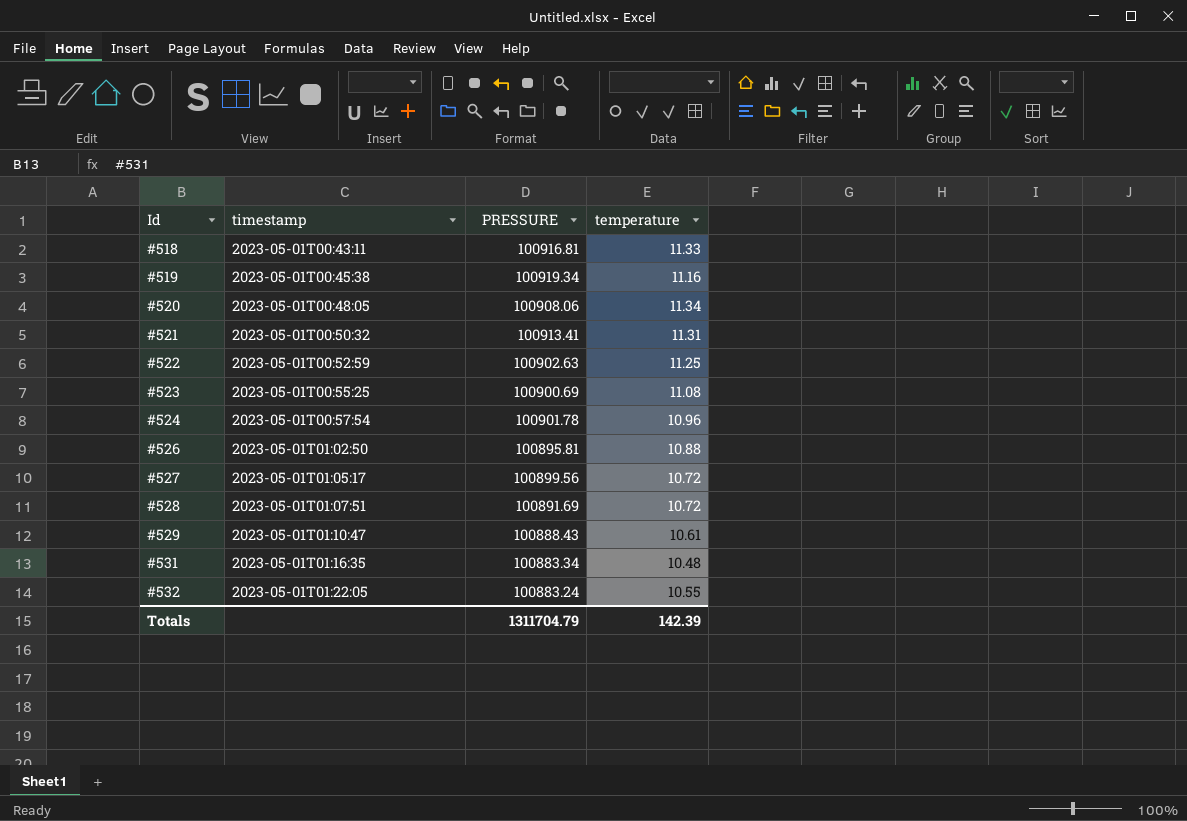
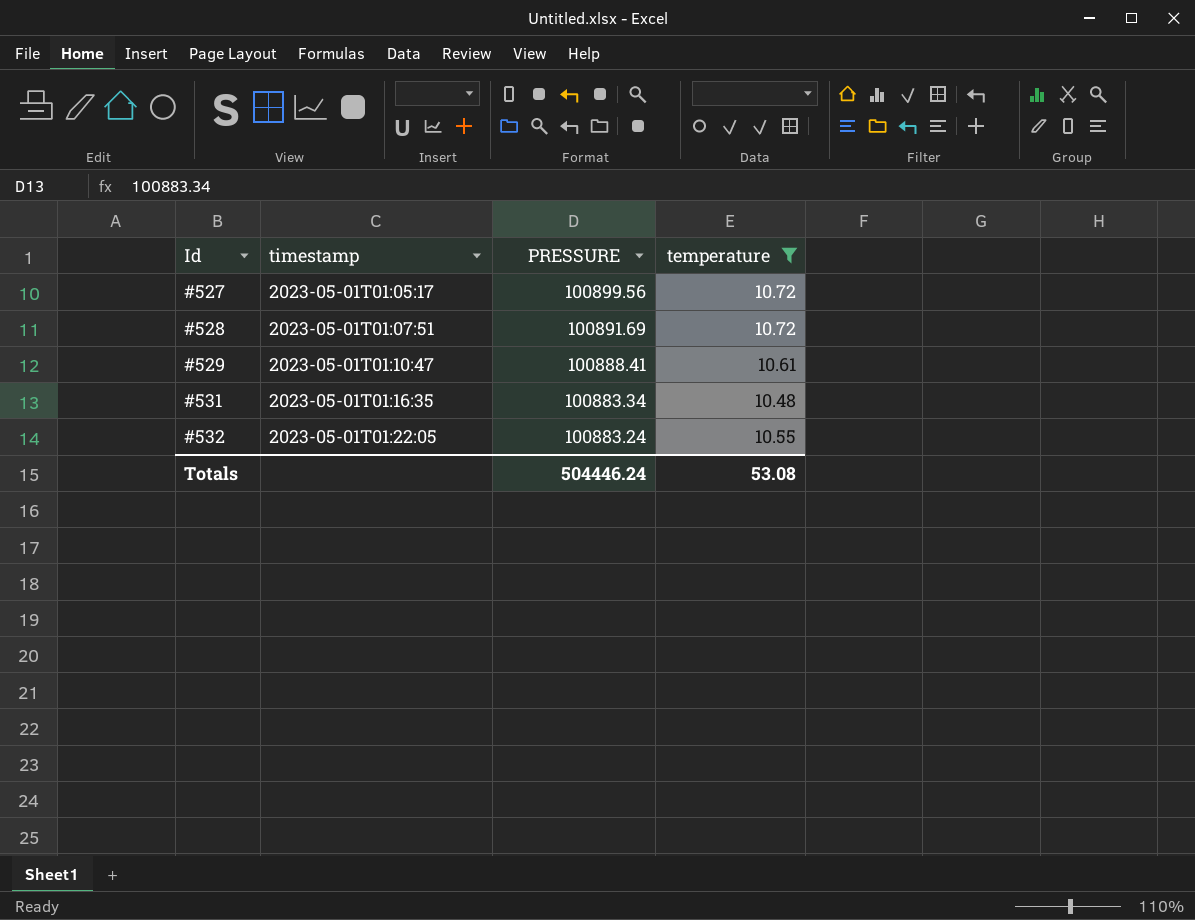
filter: none -> temperature <= 10.72
#529 | PRESSURE: 100888.43 -> 100888.41
Totals | PRESSURE: 1311704.79 -> 504446.24
Totals | temperature: 142.39 -> 53.08

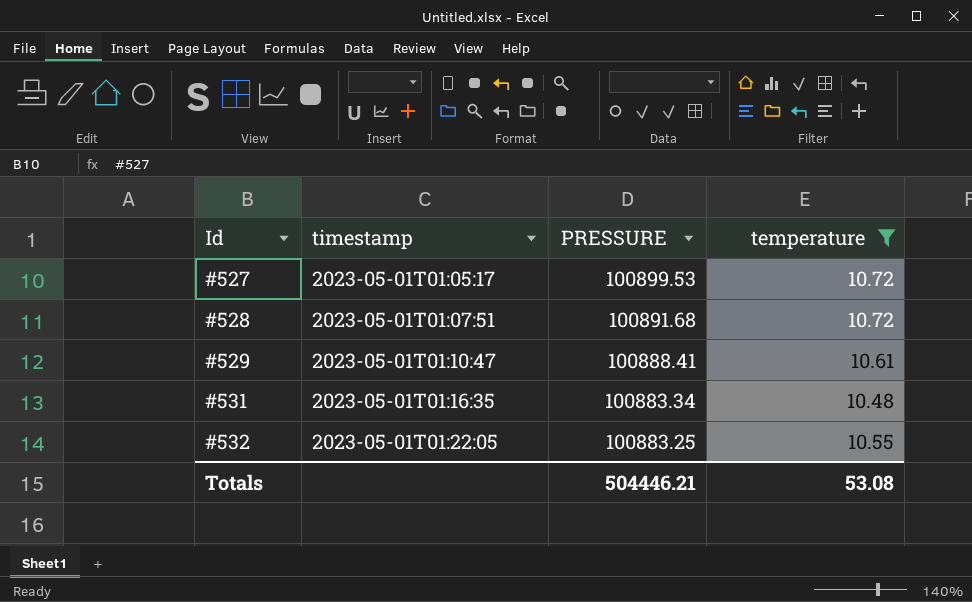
#527 | PRESSURE: 100899.56 -> 100899.53
#528 | PRESSURE: 100891.69 -> 100891.68
#532 | PRESSURE: 100883.24 -> 100883.25
Totals | PRESSURE: 504446.24 -> 504446.21

